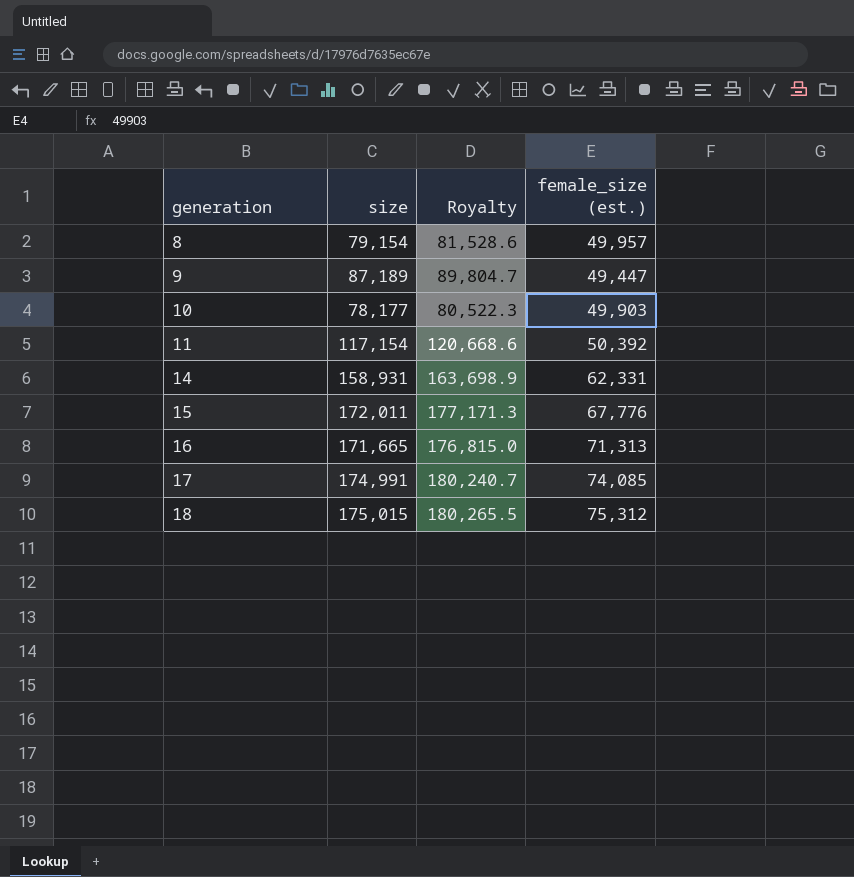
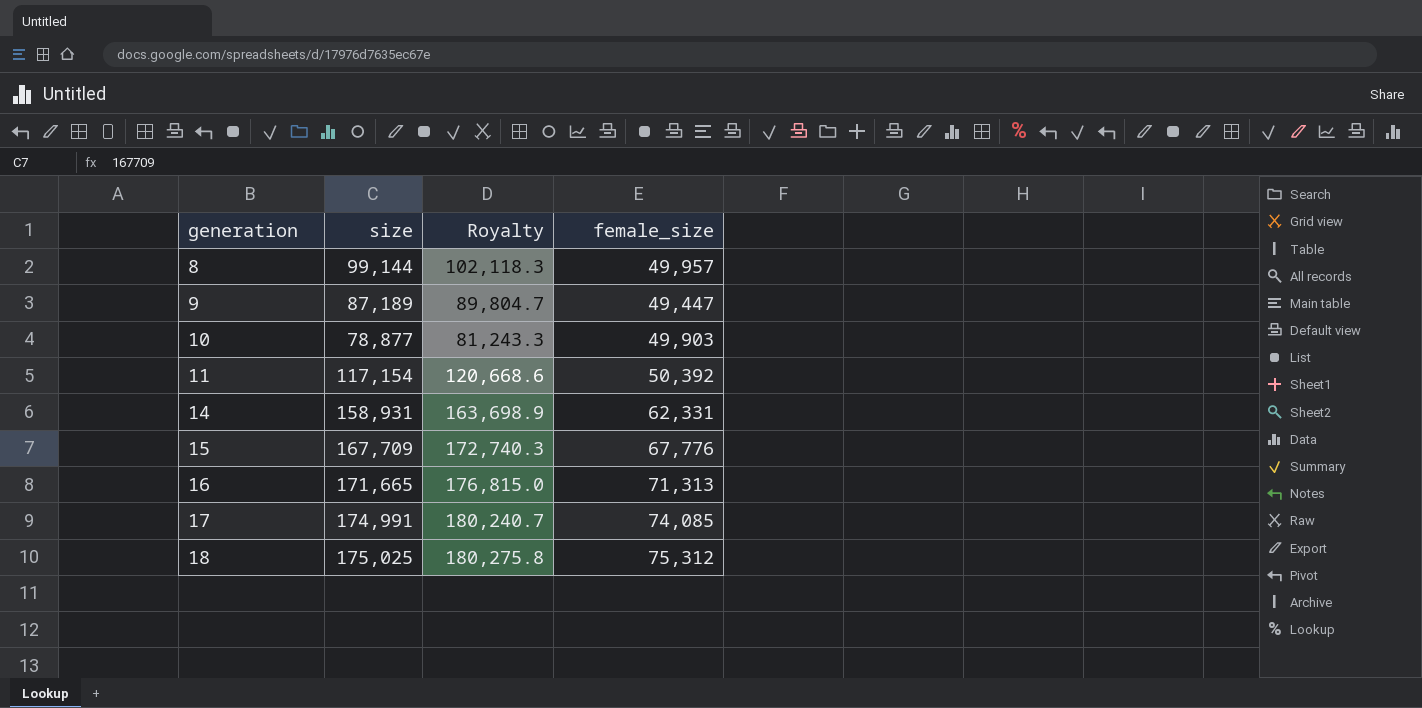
column name: female_size (est.) -> female_size
8 | size: 79,154 -> 99,144
8 | Royalty: 81,528.6 -> 102,118.3
10 | size: 78,177 -> 78,877
10 | Royalty: 80,522.3 -> 81,243.3
15 | size: 172,011 -> 167,709
15 | Royalty: 177,171.3 -> 172,740.3
18 | size: 175,015 -> 175,025
18 | Royalty: 180,265.5 -> 180,275.8

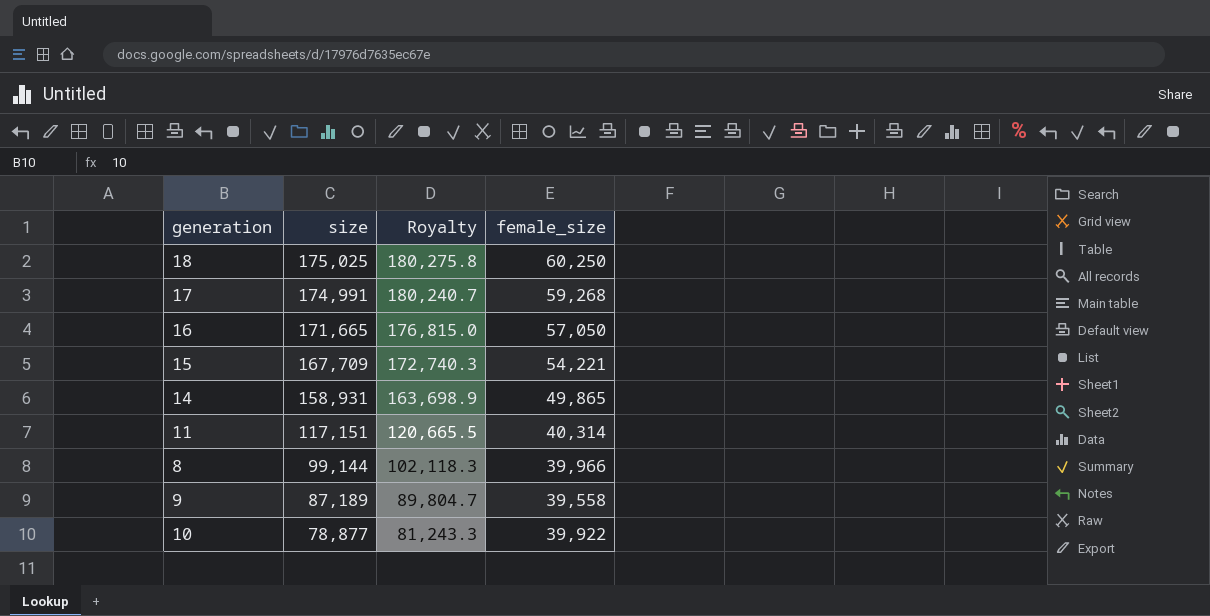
row order: generation ascending -> size descending
18 | female_size: 75,312 -> 60,250
17 | female_size: 74,085 -> 59,268
16 | female_size: 71,313 -> 57,050
15 | female_size: 67,776 -> 54,221
14 | female_size: 62,331 -> 49,865
11 | size: 117,154 -> 117,151
11 | Royalty: 120,668.6 -> 120,665.5
11 | female_size: 50,392 -> 40,314
8 | female_size: 49,957 -> 39,966
9 | female_size: 49,447 -> 39,558
10 | female_size: 49,903 -> 39,922

